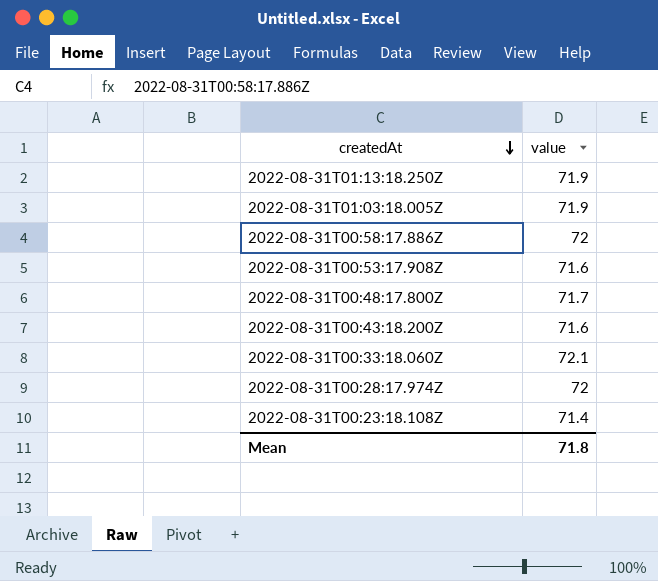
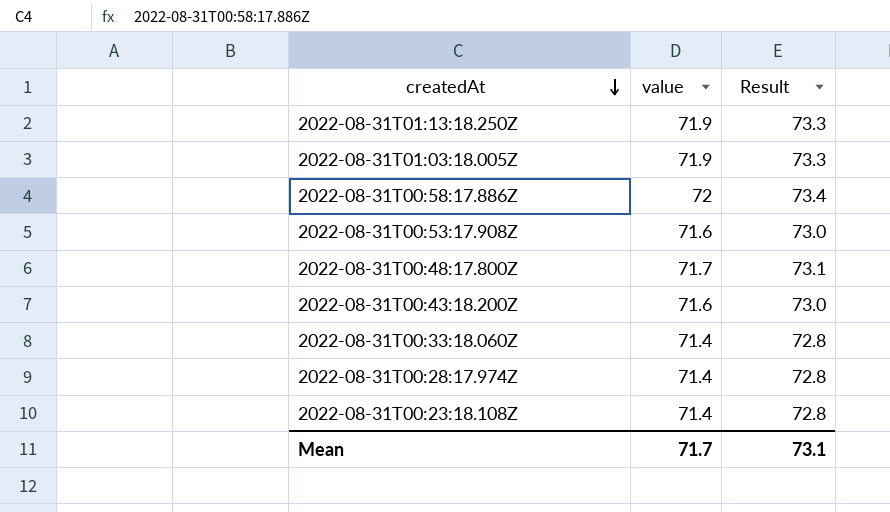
column Result | formula: none -> [value] * 1.02
2022-08-31T00:33:18.060Z | value: 72.1 -> 71.4
2022-08-31T00:28:17.974Z | value: 72 -> 71.4
Mean | value: 71.8 -> 71.7

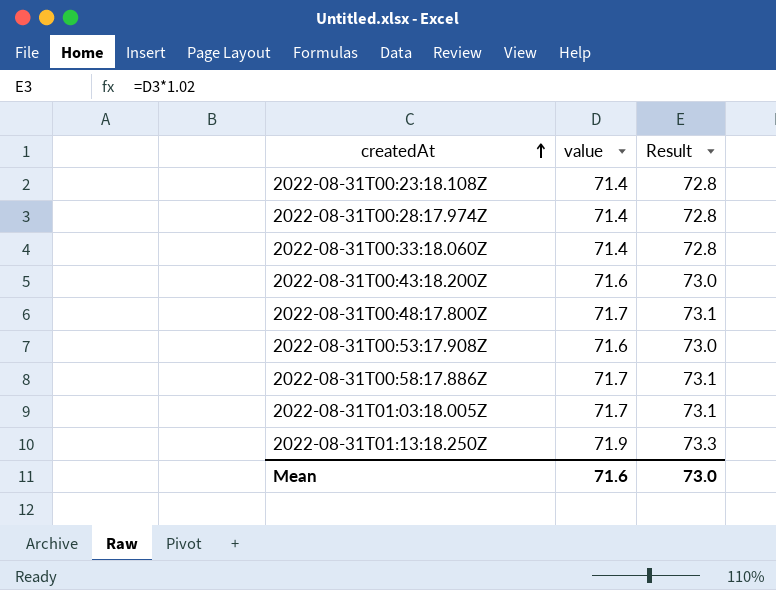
row order: createdAt descending -> createdAt ascending
2022-08-31T00:58:17.886Z | value: 72 -> 71.7
2022-08-31T00:58:17.886Z | Result: 73.4 -> 73.1
2022-08-31T01:03:18.005Z | value: 71.9 -> 71.7
2022-08-31T01:03:18.005Z | Result: 73.3 -> 73.1
Mean | value: 71.7 -> 71.6
Mean | Result: 73.1 -> 73.0

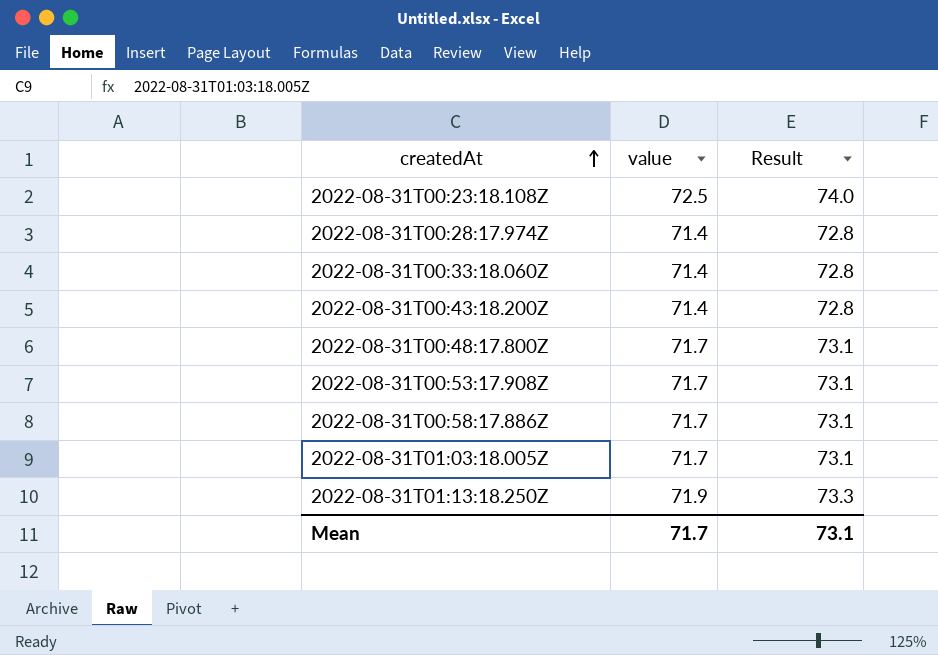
2022-08-31T00:23:18.108Z | value: 71.4 -> 72.5
2022-08-31T00:23:18.108Z | Result: 72.8 -> 74.0
2022-08-31T00:43:18.200Z | value: 71.6 -> 71.4
2022-08-31T00:43:18.200Z | Result: 73.0 -> 72.8
2022-08-31T00:53:17.908Z | value: 71.6 -> 71.7
2022-08-31T00:53:17.908Z | Result: 73.0 -> 73.1
Mean | value: 71.6 -> 71.7
Mean | Result: 73.0 -> 73.1

